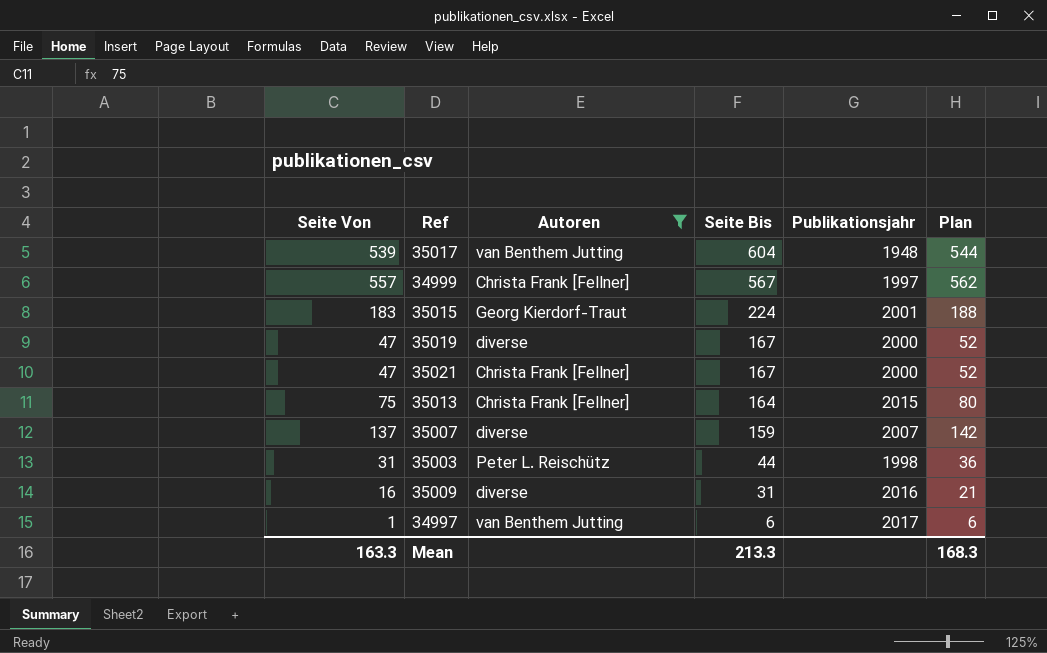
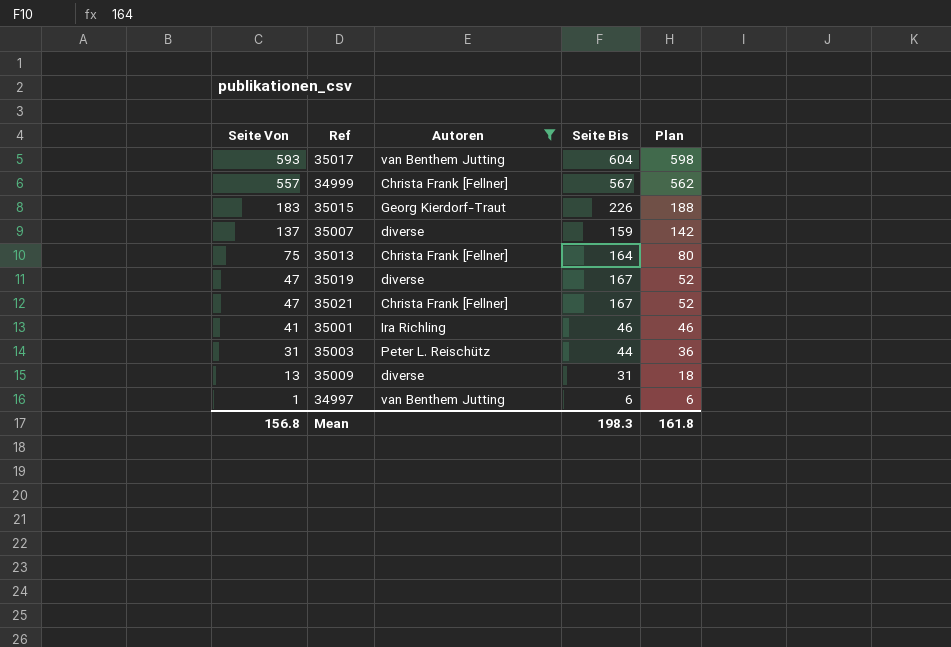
row order: Seite Bis descending -> Seite Von descending
column Publikationsjahr | position: 5 -> none
35017 | Seite Von: 539 -> 593
35017 | Plan: 544 -> 598
35015 | Seite Bis: 224 -> 226
row 35001: none -> 41 | Ira Richling | 46 | 46
35009 | Seite Von: 16 -> 13
35009 | Plan: 21 -> 18
Mean | Seite Von: 163.3 -> 156.8
Mean | Seite Bis: 213.3 -> 198.3
Mean | Plan: 168.3 -> 161.8

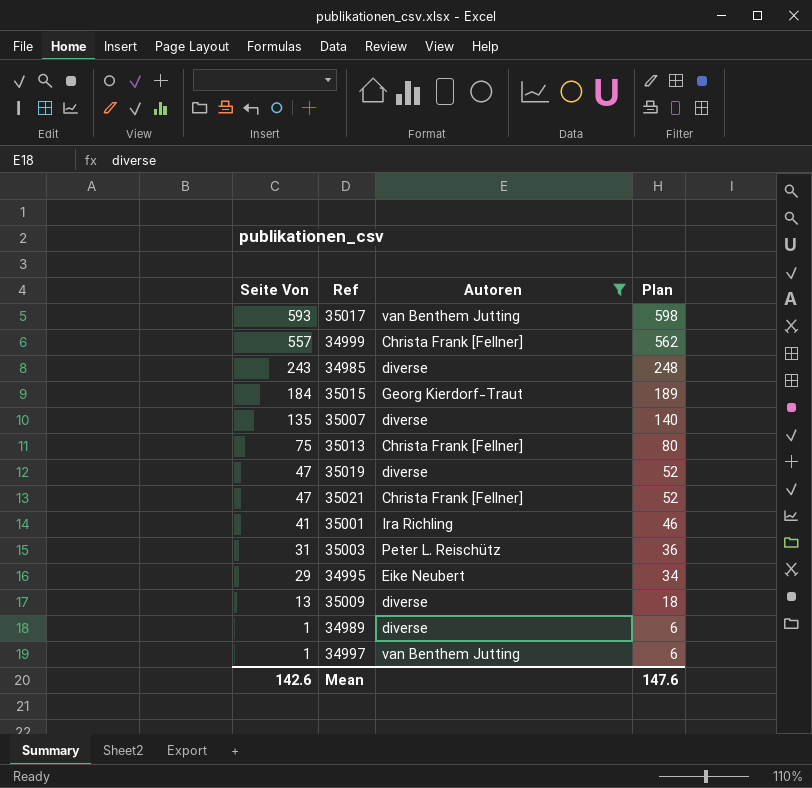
column Seite Bis | position: 4 -> none
row 34985: none -> 243 | diverse | 248
35015 | Seite Von: 183 -> 184
35015 | Plan: 188 -> 189
35007 | Seite Von: 137 -> 135
35007 | Plan: 142 -> 140
row 34995: none -> 29 | Eike Neubert | 34
row 34989: none -> 1 | diverse | 6
Mean | Seite Von: 156.8 -> 142.6
Mean | Plan: 161.8 -> 147.6

